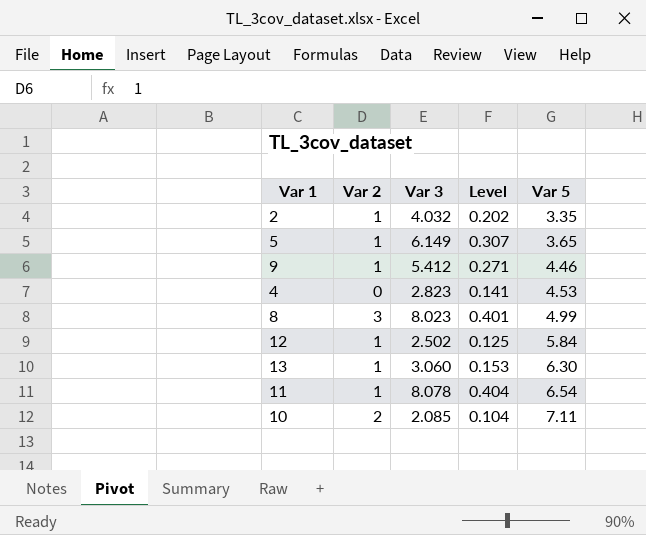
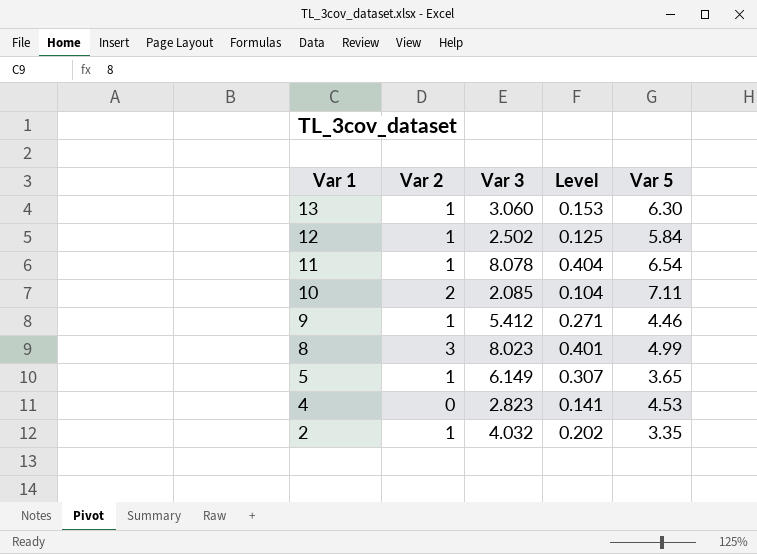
row order: Var 5 ascending -> Var 1 descending

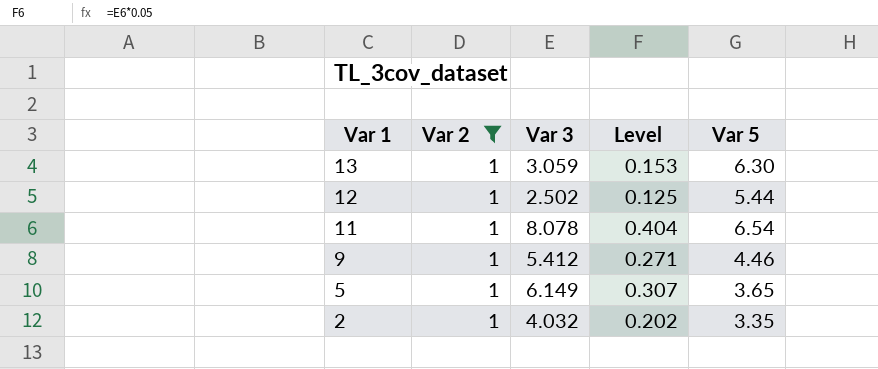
filter: none -> Var 2 = 1
13 | Var 3: 3.060 -> 3.059
12 | Var 5: 5.84 -> 5.44

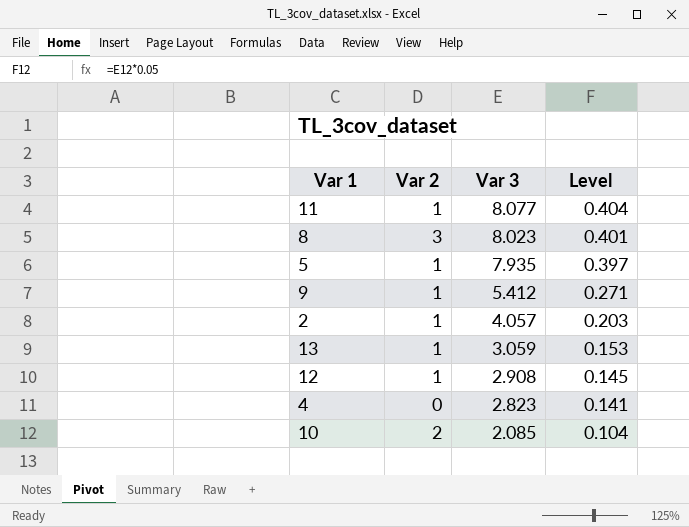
filter: Var 2 = 1 -> none
row order: Var 1 descending -> Var 3 descending
column Var 5 | position: 5 -> none
11 | Var 3: 8.078 -> 8.077
5 | Var 3: 6.149 -> 7.935
5 | Level: 0.307 -> 0.397
2 | Var 3: 4.032 -> 4.057
2 | Level: 0.202 -> 0.203
12 | Var 3: 2.502 -> 2.908
12 | Level: 0.125 -> 0.145

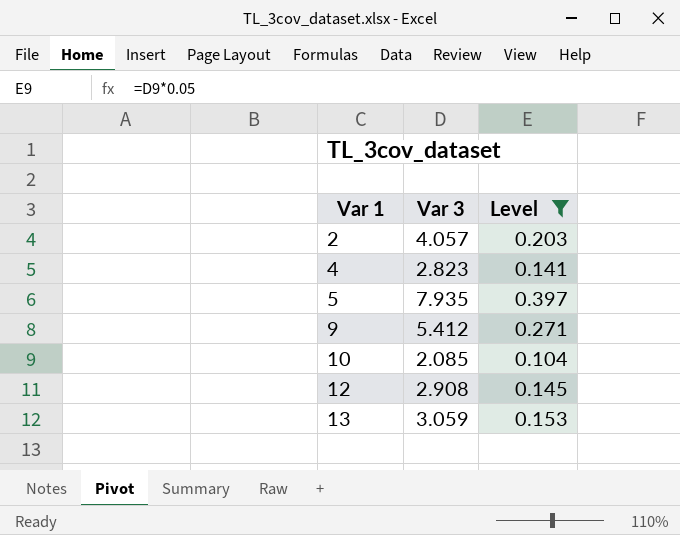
filter: none -> Level <= 0.397
row order: Var 3 descending -> Var 1 ascending
column Var 2 | position: 2 -> none

